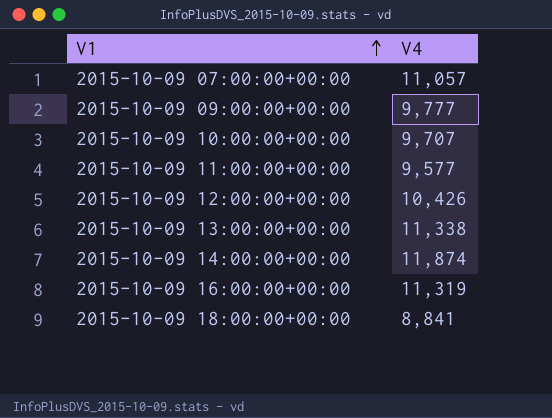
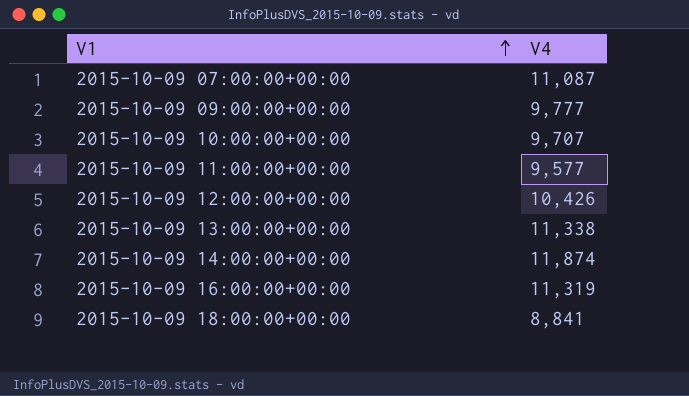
2015-10-09 07:00:00+00:00 | V4: 11,057 -> 11,087

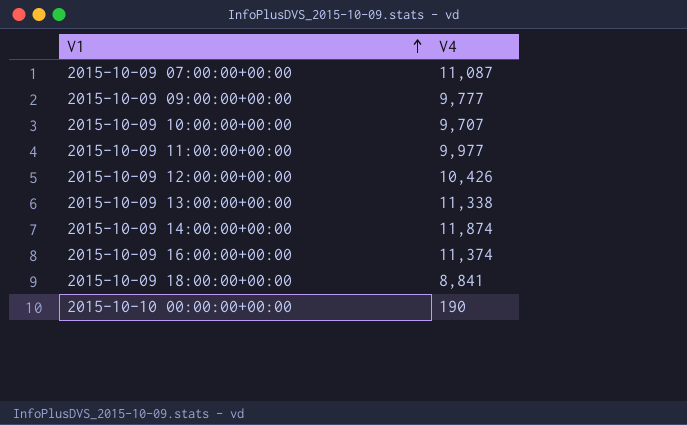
2015-10-09 11:00:00+00:00 | V4: 9,577 -> 9,977
2015-10-09 16:00:00+00:00 | V4: 11,319 -> 11,374
row 2015-10-10 00:00:00+00:00: none -> 190

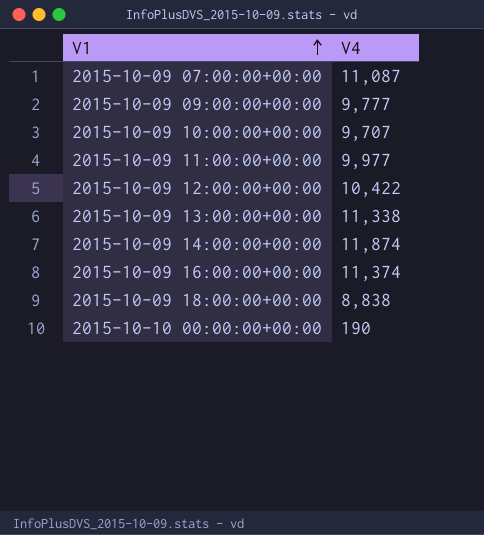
2015-10-09 12:00:00+00:00 | V4: 10,426 -> 10,422
2015-10-09 18:00:00+00:00 | V4: 8,841 -> 8,838

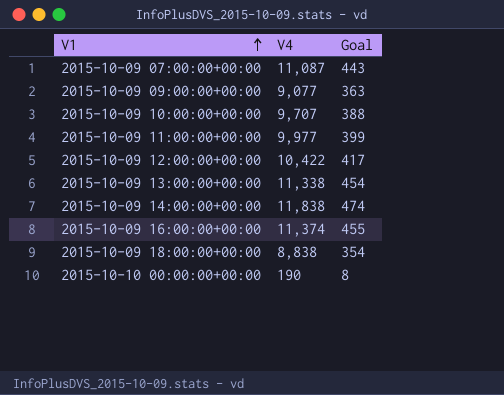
column Goal | formula: none -> [V4] * 0.04
2015-10-09 09:00:00+00:00 | V4: 9,777 -> 9,077
2015-10-09 14:00:00+00:00 | V4: 11,874 -> 11,838

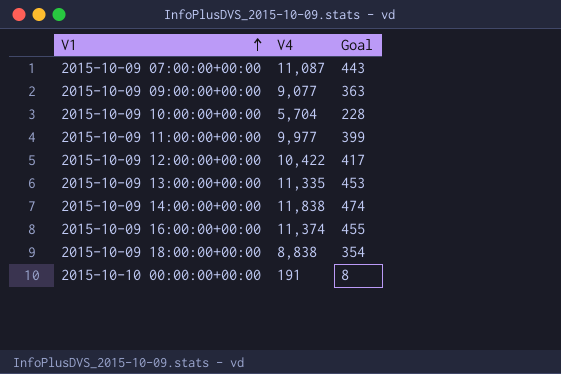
2015-10-09 10:00:00+00:00 | V4: 9,707 -> 5,704
2015-10-09 10:00:00+00:00 | Goal: 388 -> 228
2015-10-09 13:00:00+00:00 | V4: 11,338 -> 11,335
2015-10-09 13:00:00+00:00 | Goal: 454 -> 453
2015-10-10 00:00:00+00:00 | V4: 190 -> 191

